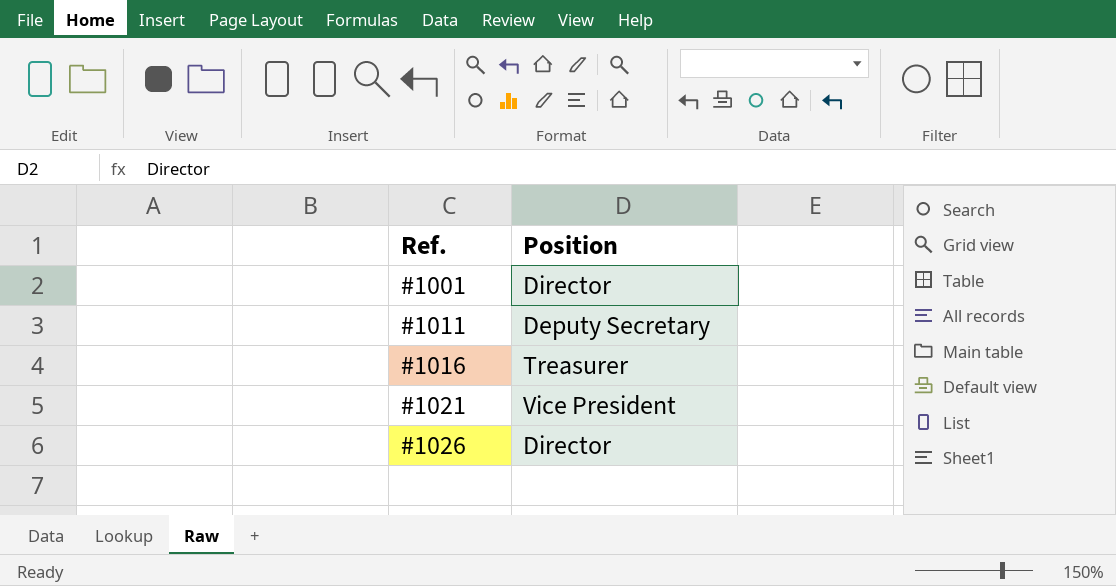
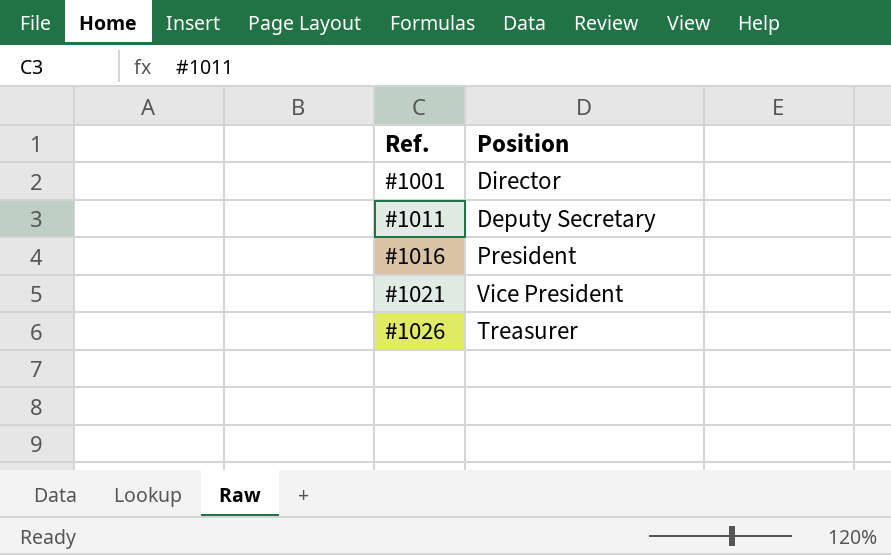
#1016 | Position: Treasurer -> President
#1026 | Position: Director -> Treasurer

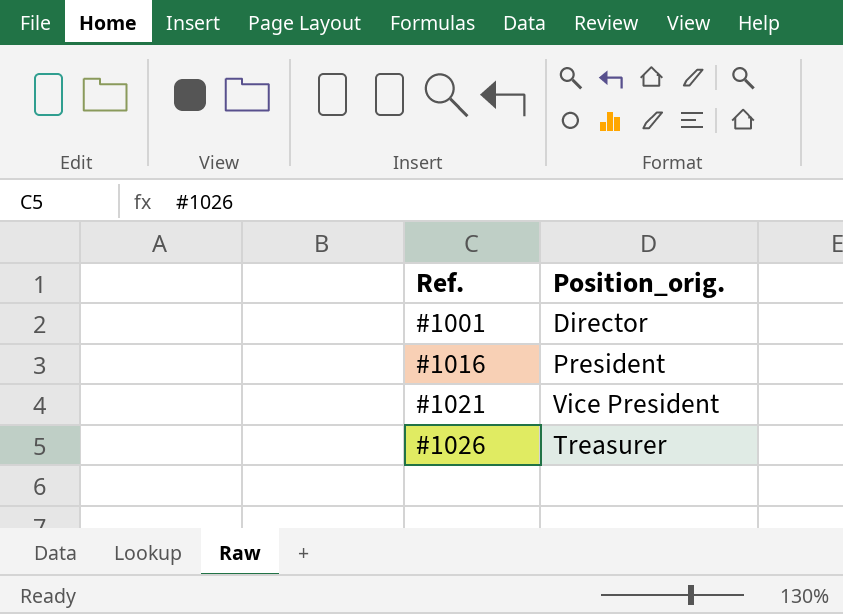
column name: Position -> Position_orig.
row #1011: Deputy Secretary -> none

